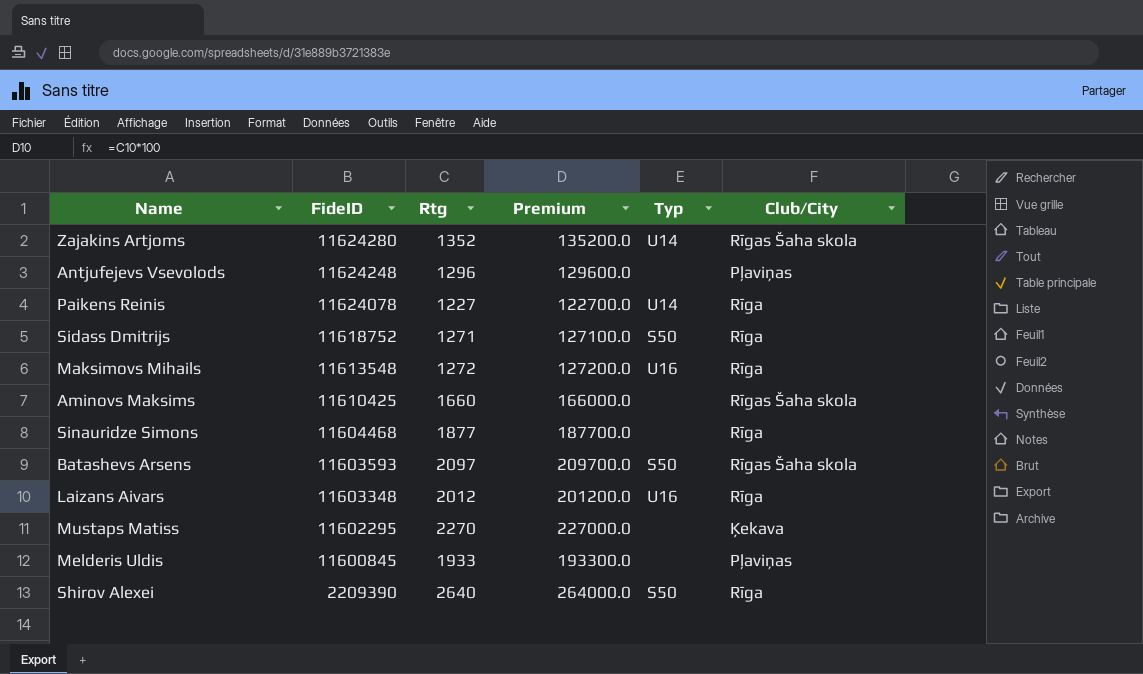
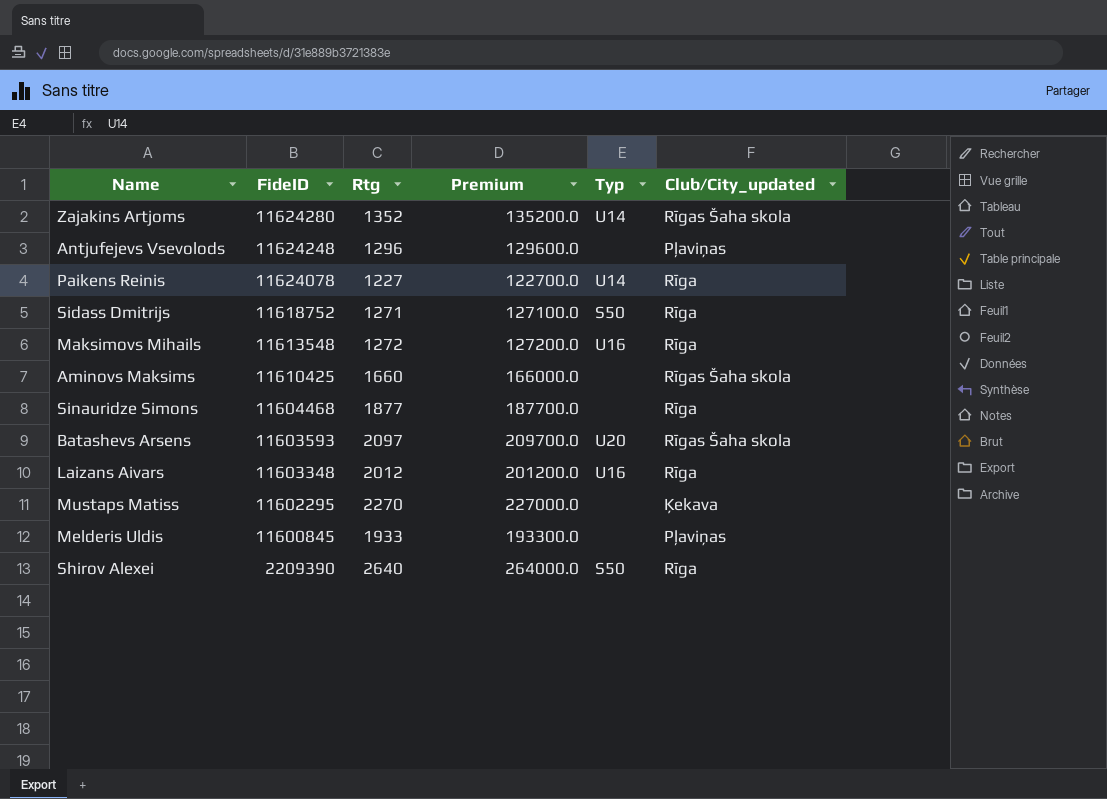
column name: Club/City -> Club/City_updated
Batashevs Arsens | Typ: S50 -> U20

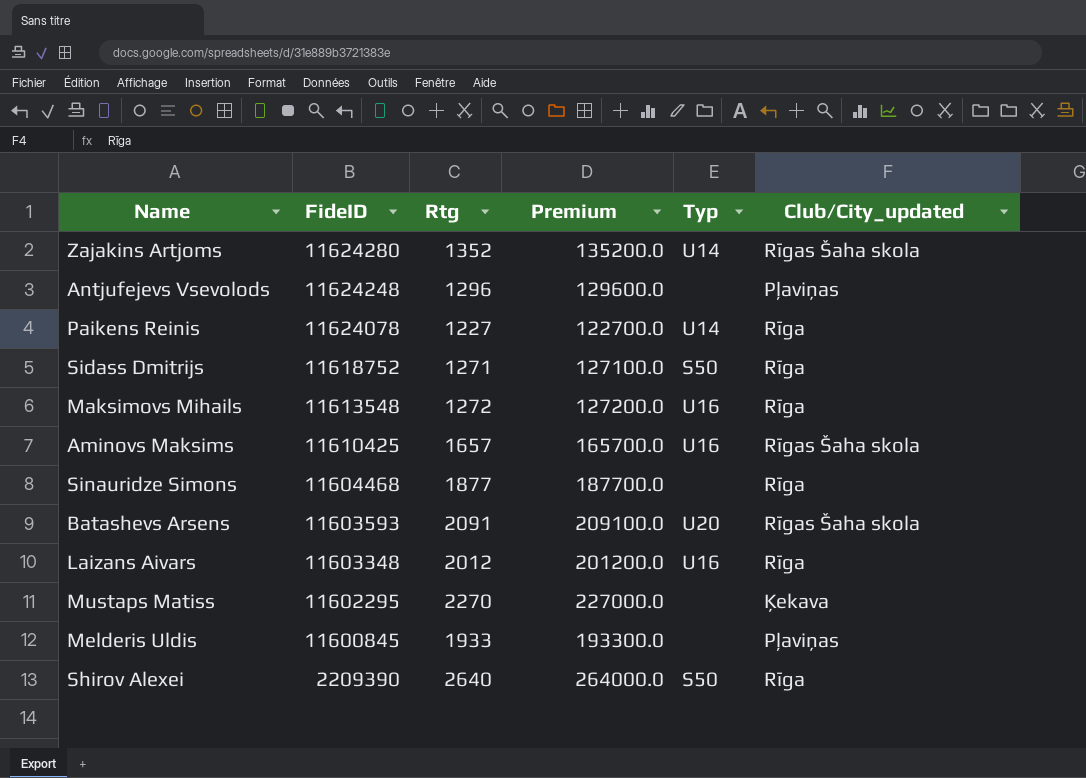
Aminovs Maksims | Rtg: 1660 -> 1657
Aminovs Maksims | Premium: 166000.0 -> 165700.0
Aminovs Maksims | Typ: none -> U16
Batashevs Arsens | Rtg: 2097 -> 2091
Batashevs Arsens | Premium: 209700.0 -> 209100.0

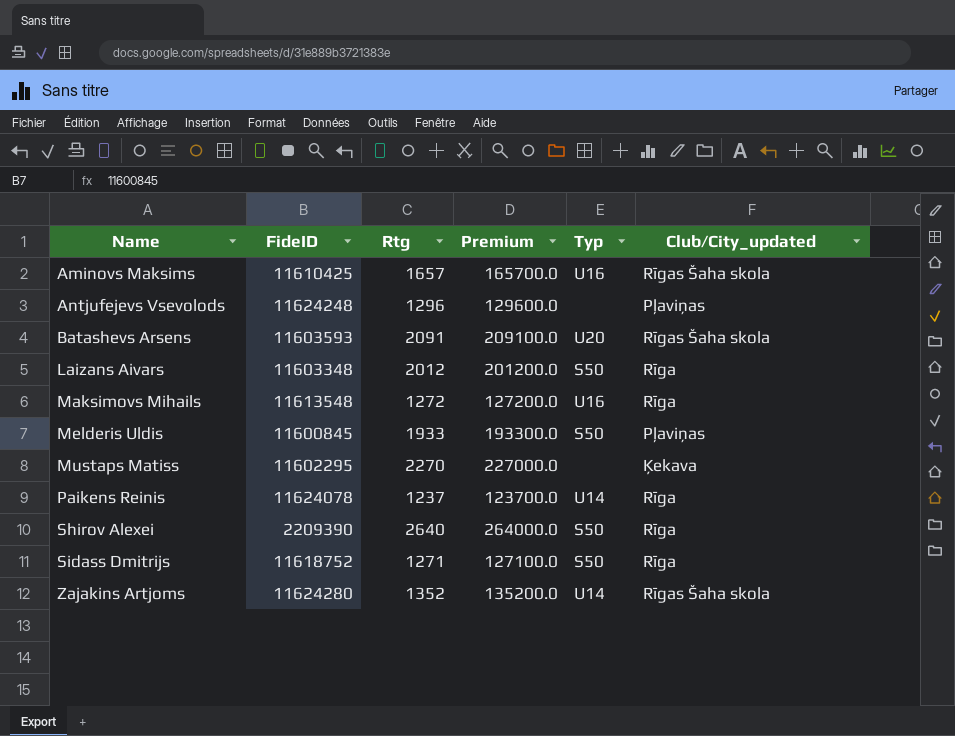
row order: FideID descending -> Name ascending
row Sinauridze Simons: 11604468 | 1877 | 187700.0 | none | Rīga -> none
Laizans Aivars | Typ: U16 -> S50
Melderis Uldis | Typ: none -> S50
Paikens Reinis | Rtg: 1227 -> 1237
Paikens Reinis | Premium: 122700.0 -> 123700.0

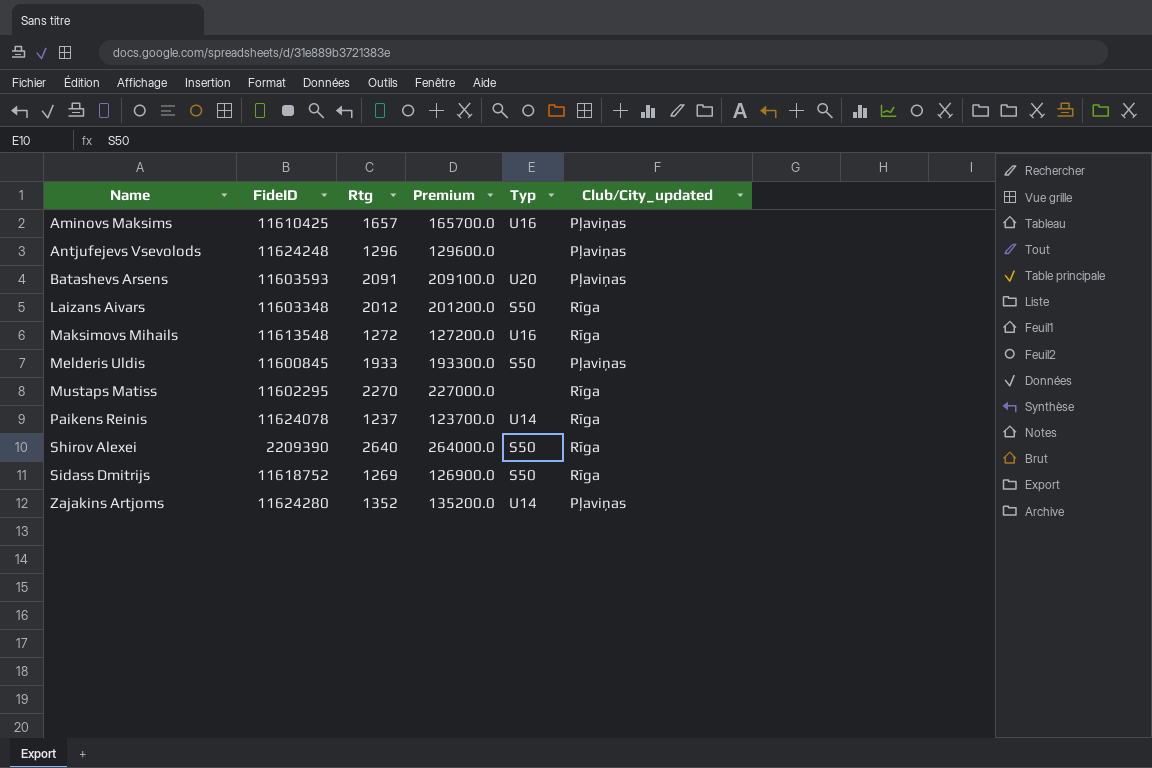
Aminovs Maksims | Club/City_updated: Rīgas Šaha skola -> Pļaviņas
Batashevs Arsens | Club/City_updated: Rīgas Šaha skola -> Pļaviņas
Mustaps Matiss | Club/City_updated: Ķekava -> Rīga
Sidass Dmitrijs | Rtg: 1271 -> 1269
Sidass Dmitrijs | Premium: 127100.0 -> 126900.0
Zajakins Artjoms | Club/City_updated: Rīgas Šaha skola -> Pļaviņas

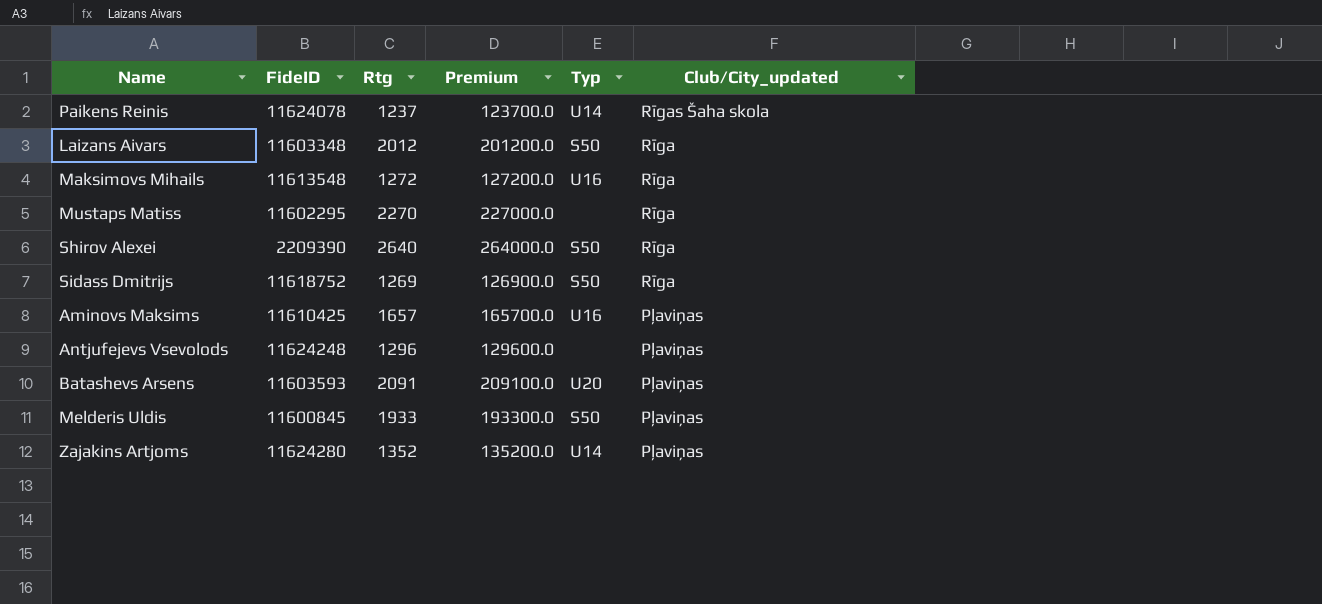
row order: Name ascending -> Club/City_updated descending
Paikens Reinis | Club/City_updated: Rīga -> Rīgas Šaha skola

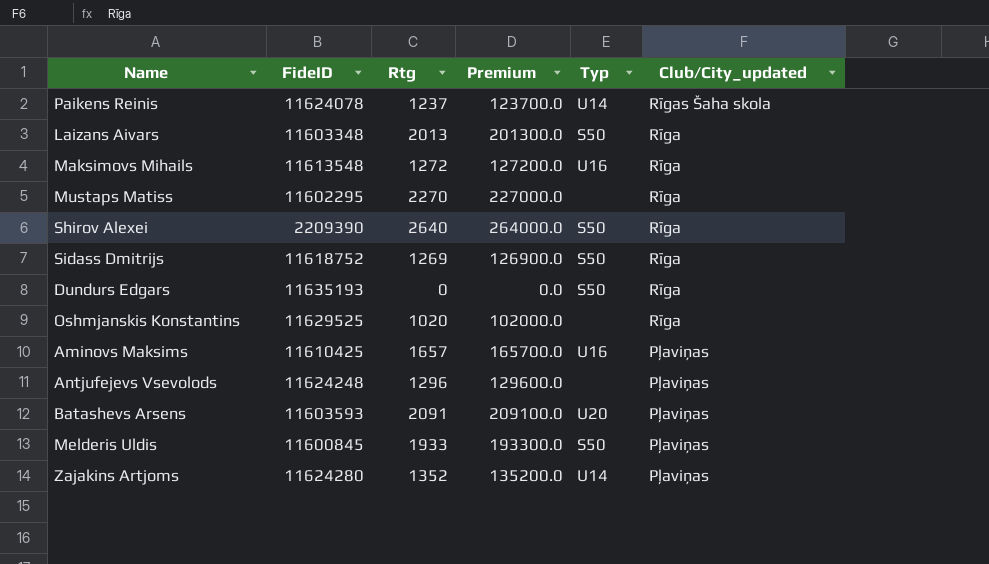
Laizans Aivars | Rtg: 2012 -> 2013
Laizans Aivars | Premium: 201200.0 -> 201300.0
row Dundurs Edgars: none -> 11635193 | 0 | 0.0 | S50 | Rīga
row Oshmjanskis Konstantins: none -> 11629525 | 1020 | 102000.0 | none | Rīga

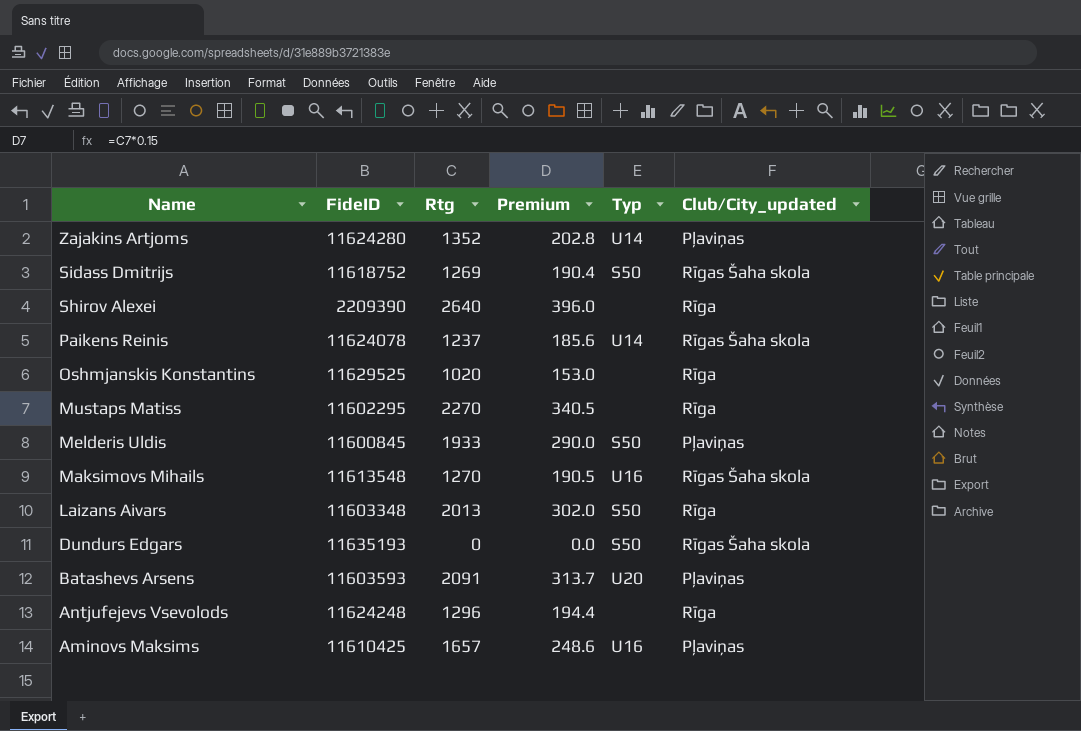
row order: Club/City_updated descending -> Name descending
column Premium | formula: [Rtg] * 100 -> [Rtg] * 0.15
Sidass Dmitrijs | Club/City_updated: Rīga -> Rīgas Šaha skola
Shirov Alexei | Typ: S50 -> none
Maksimovs Mihails | Rtg: 1272 -> 1270
Maksimovs Mihails | Club/City_updated: Rīga -> Rīgas Šaha skola
Dundurs Edgars | Club/City_updated: Rīga -> Rīgas Šaha skola
Antjufejevs Vsevolods | Club/City_updated: Pļaviņas -> Rīga

